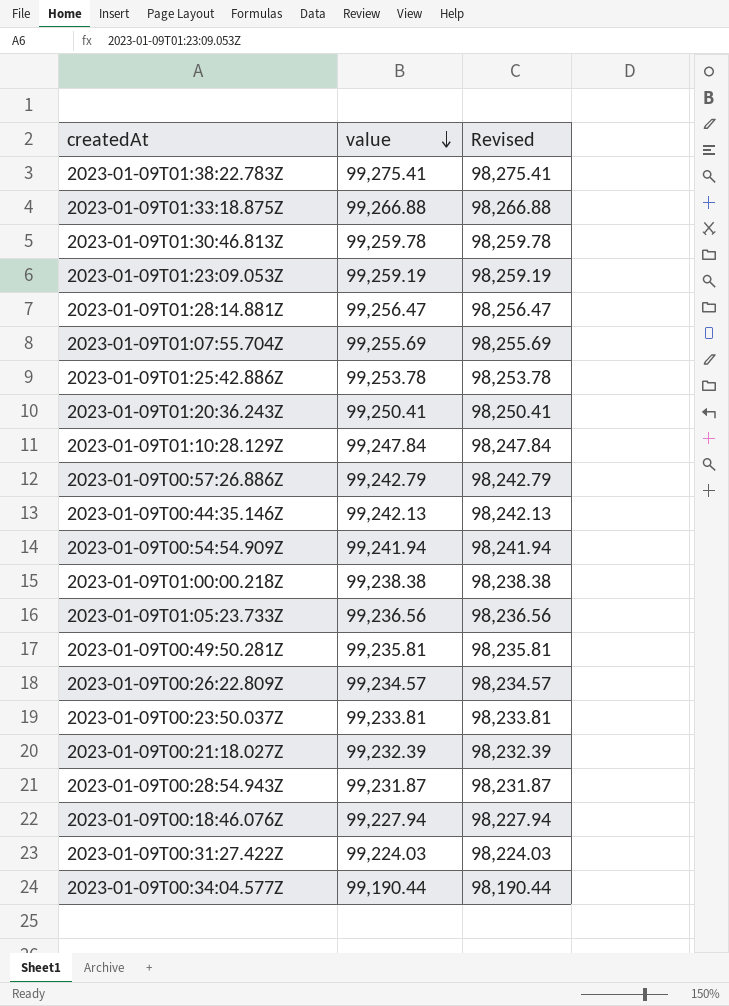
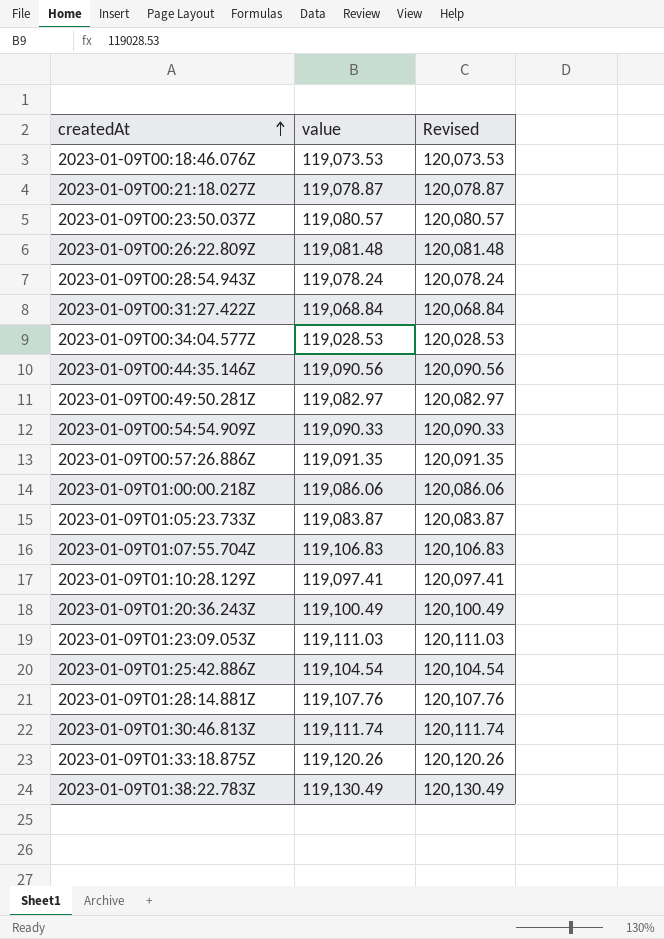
row order: value descending -> createdAt ascending
column Revised | formula: [value] - 1000 -> [value] + 1000
2023-01-09T00:18:46.076Z | value: 99,227.94 -> 119,073.53
2023-01-09T00:21:18.027Z | value: 99,232.39 -> 119,078.87
2023-01-09T00:23:50.037Z | value: 99,233.81 -> 119,080.57
2023-01-09T00:26:22.809Z | value: 99,234.57 -> 119,081.48
2023-01-09T00:28:54.943Z | value: 99,231.87 -> 119,078.24
2023-01-09T00:31:27.422Z | value: 99,224.03 -> 119,068.84
2023-01-09T00:34:04.577Z | value: 99,190.44 -> 119,028.53
2023-01-09T00:44:35.146Z | value: 99,242.13 -> 119,090.56
2023-01-09T00:49:50.281Z | value: 99,235.81 -> 119,082.97
2023-01-09T00:54:54.909Z | value: 99,241.94 -> 119,090.33
2023-01-09T00:57:26.886Z | value: 99,242.79 -> 119,091.35
2023-01-09T01:00:00.218Z | value: 99,238.38 -> 119,086.06
2023-01-09T01:05:23.733Z | value: 99,236.56 -> 119,083.87
2023-01-09T01:07:55.704Z | value: 99,255.69 -> 119,106.83
2023-01-09T01:10:28.129Z | value: 99,247.84 -> 119,097.41
2023-01-09T01:20:36.243Z | value: 99,250.41 -> 119,100.49
2023-01-09T01:23:09.053Z | value: 99,259.19 -> 119,111.03
2023-01-09T01:25:42.886Z | value: 99,253.78 -> 119,104.54
2023-01-09T01:28:14.881Z | value: 99,256.47 -> 119,107.76
2023-01-09T01:30:46.813Z | value: 99,259.78 -> 119,111.74
2023-01-09T01:33:18.875Z | value: 99,266.88 -> 119,120.26
2023-01-09T01:38:22.783Z | value: 99,275.41 -> 119,130.49

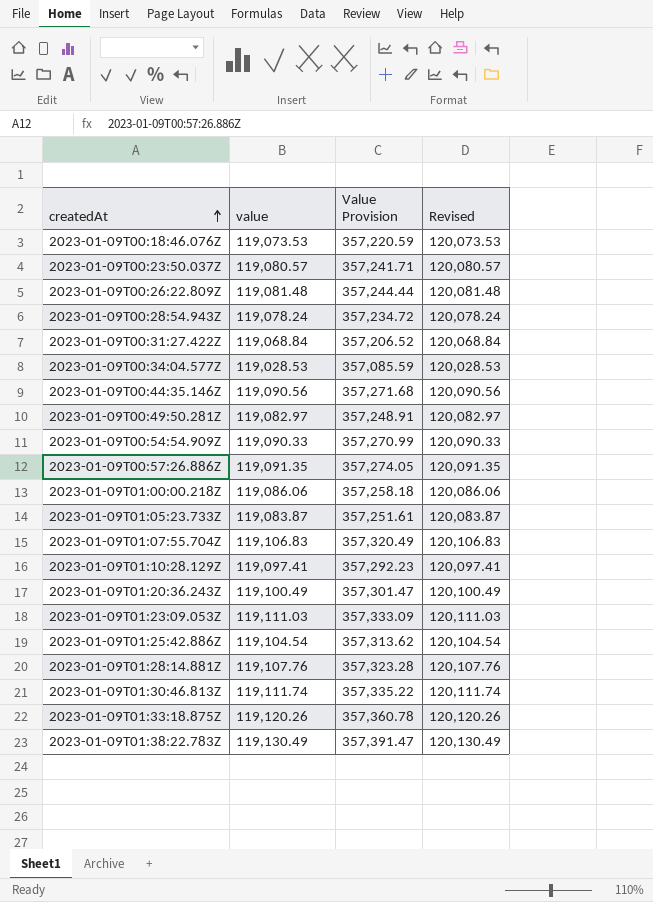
column Value Provision | formula: none -> [value] * 3
row 2023-01-09T00:21:18.027Z: 119,078.87 | 120,078.87 -> none

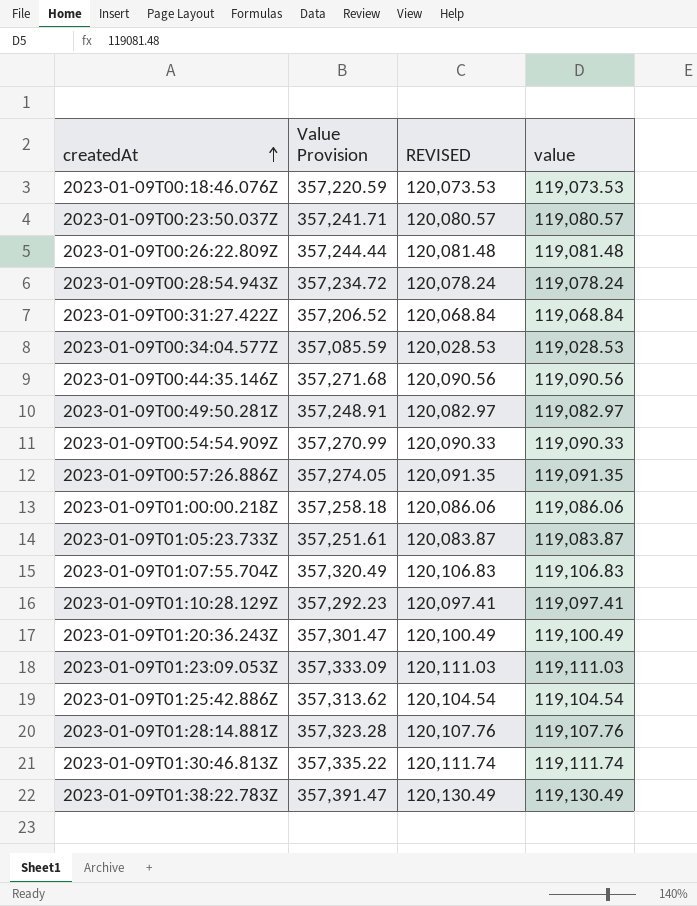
column name: Revised -> REVISED
column value | position: 2 -> 4
row 2023-01-09T01:33:18.875Z: 119,120.26 | 357,360.78 | 120,120.26 -> none

